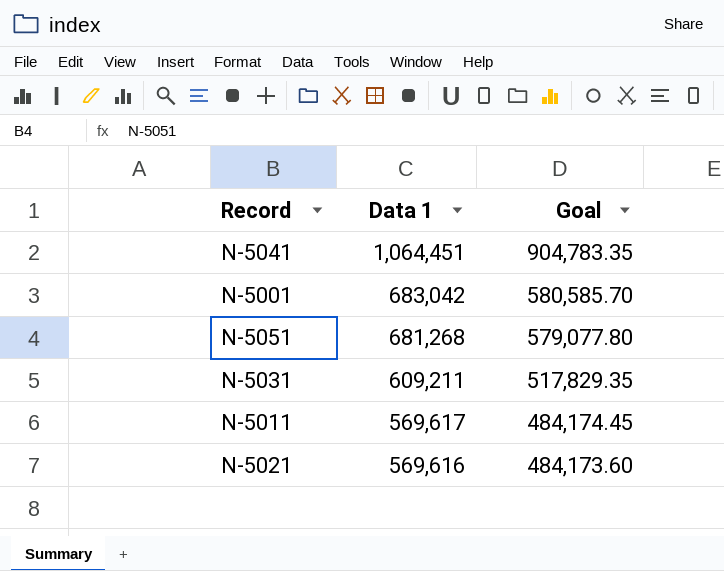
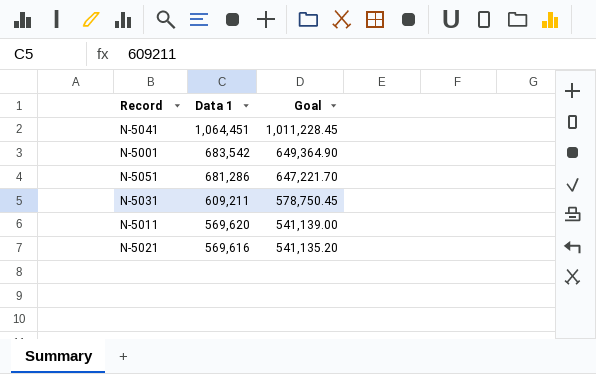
column Goal | formula: [Data 1] * 0.85 -> [Data 1] * 0.95
N-5001 | Data 1: 683,042 -> 683,542
N-5051 | Data 1: 681,268 -> 681,286
N-5011 | Data 1: 569,617 -> 569,620

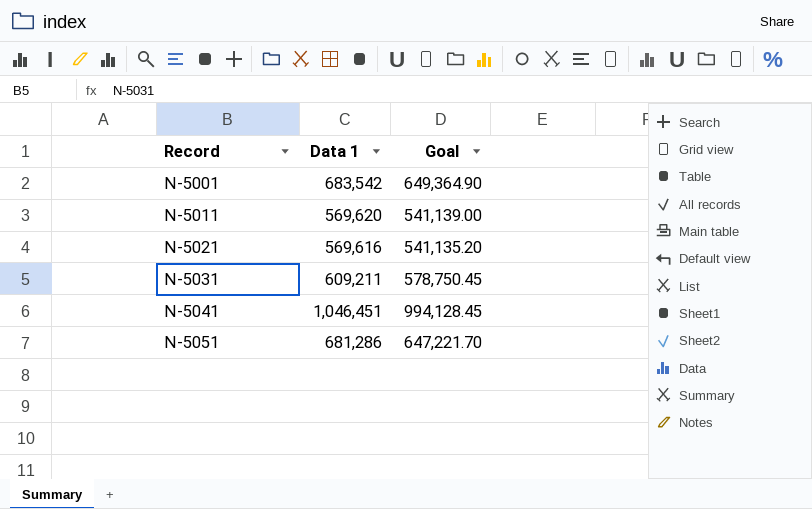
row order: Data 1 descending -> Record ascending
N-5041 | Data 1: 1,064,451 -> 1,046,451
N-5041 | Goal: 1,011,228.45 -> 994,128.45

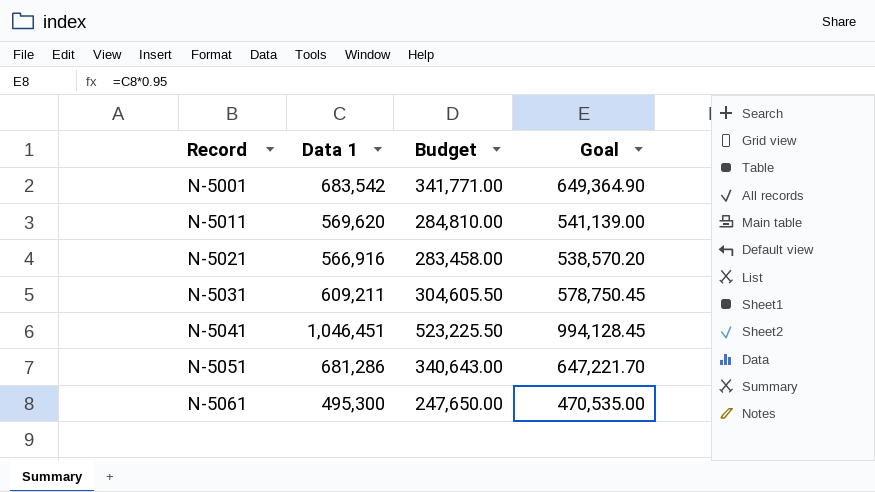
column Budget | formula: none -> [Data 1] * 0.5
N-5021 | Data 1: 569,616 -> 566,916
N-5021 | Goal: 541,135.20 -> 538,570.20
row N-5061: none -> 495,300 | 247,650.00 | 470,535.00

